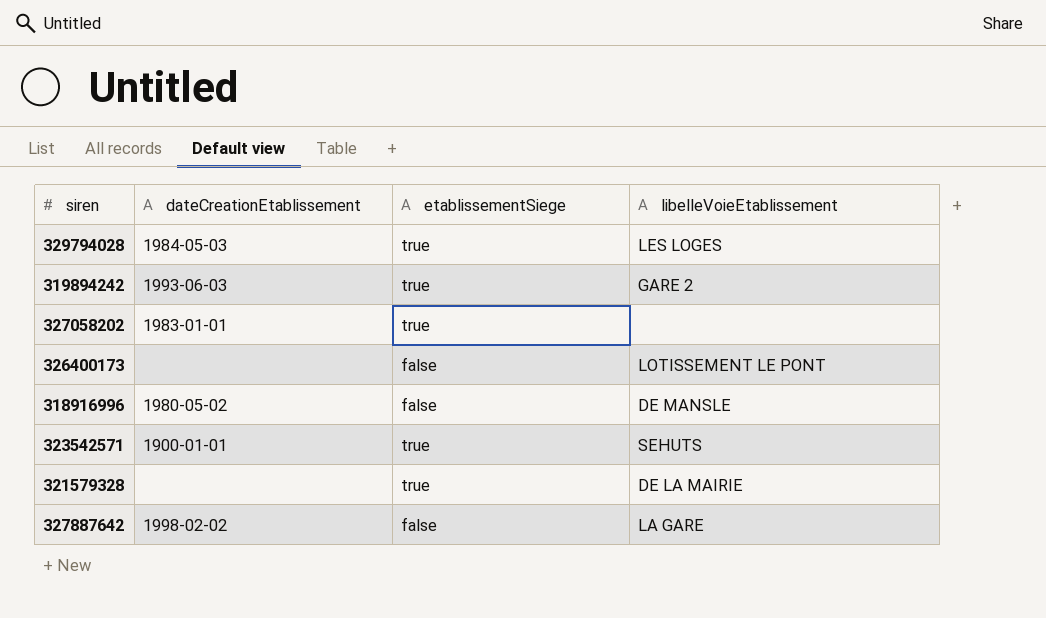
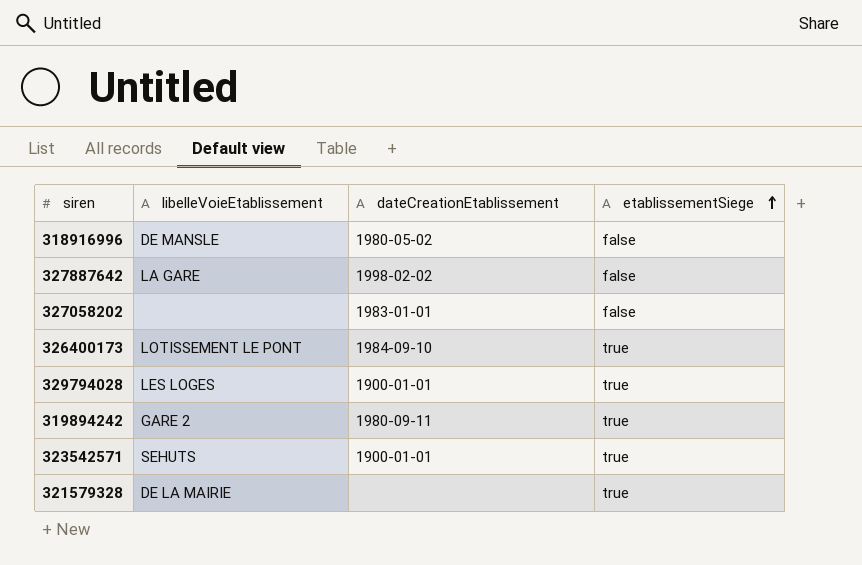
row order: none -> etablissementSiege ascending
column libelleVoieEtablissement | position: 4 -> 2
327058202 | etablissementSiege: true -> false
326400173 | dateCreationEtablissement: none -> 1984-09-10
326400173 | etablissementSiege: false -> true
329794028 | dateCreationEtablissement: 1984-05-03 -> 1900-01-01
319894242 | dateCreationEtablissement: 1993-06-03 -> 1980-09-11

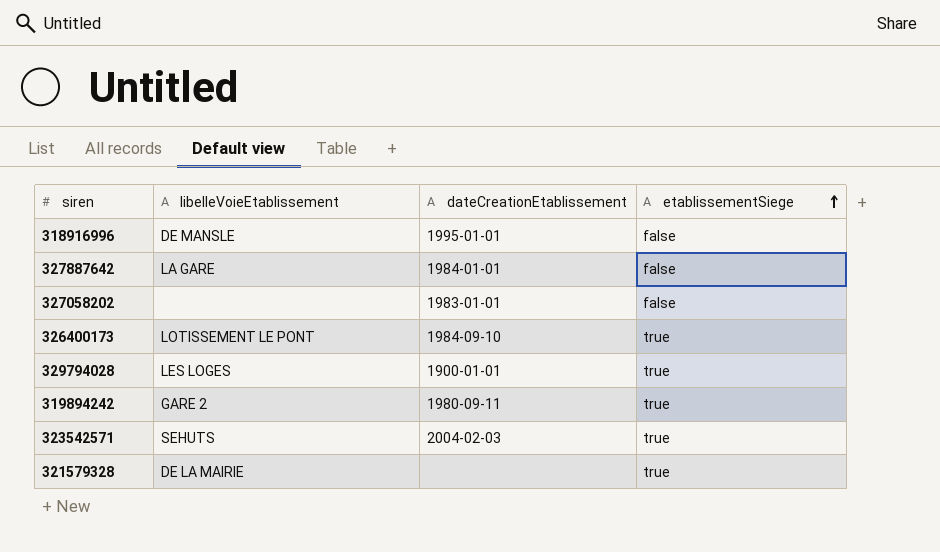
318916996 | dateCreationEtablissement: 1980-05-02 -> 1995-01-01
327887642 | dateCreationEtablissement: 1998-02-02 -> 1984-01-01
323542571 | dateCreationEtablissement: 1900-01-01 -> 2004-02-03

